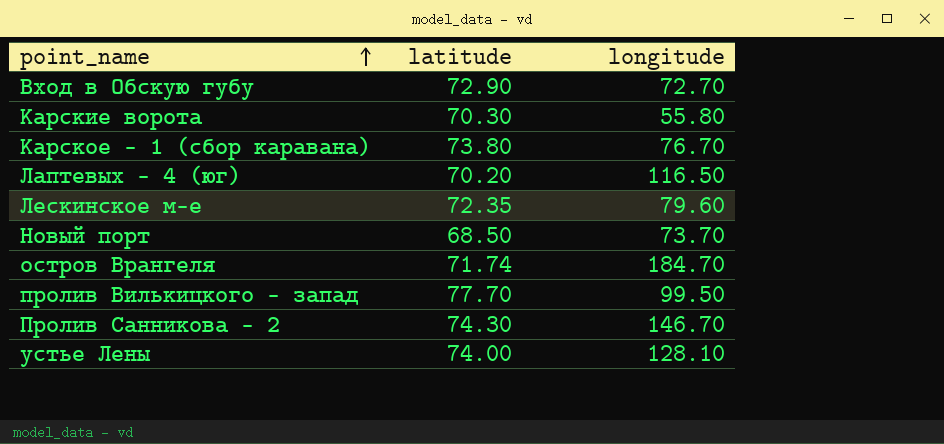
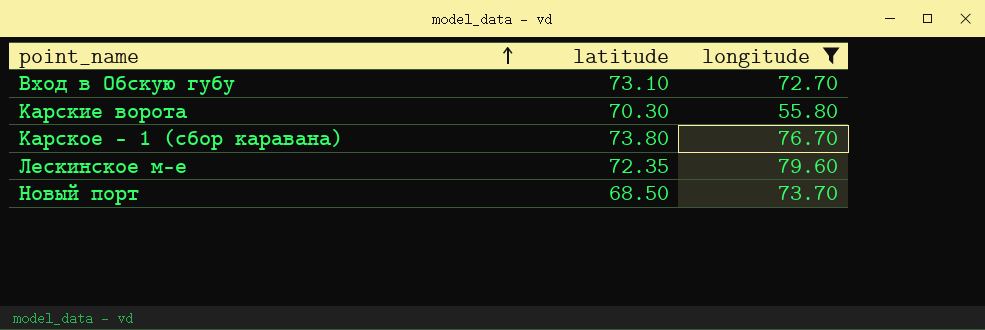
filter: none -> longitude <= 79.60
Вход в Обскую губу | latitude: 72.90 -> 73.10

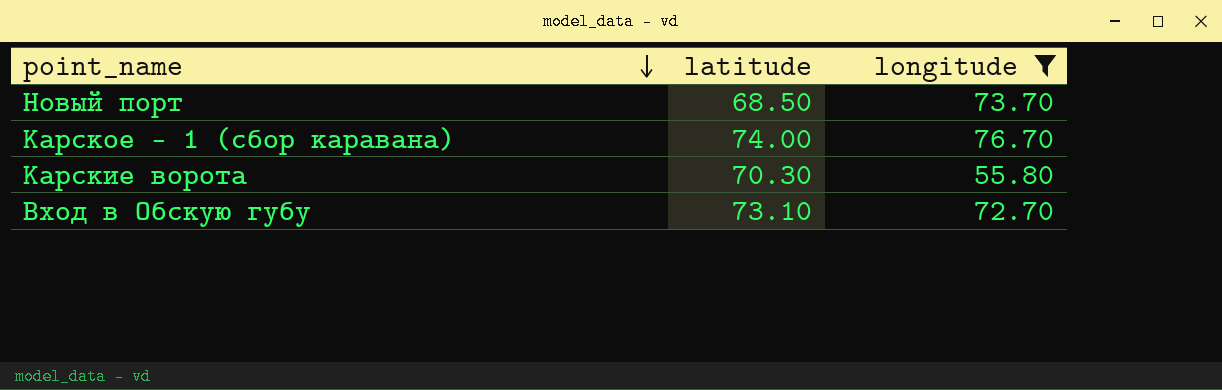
row order: point_name ascending -> point_name descending
row Лескинское м-е: 72.35 | 79.60 -> none
Карское - 1 (сбор каравана) | latitude: 73.80 -> 74.00

